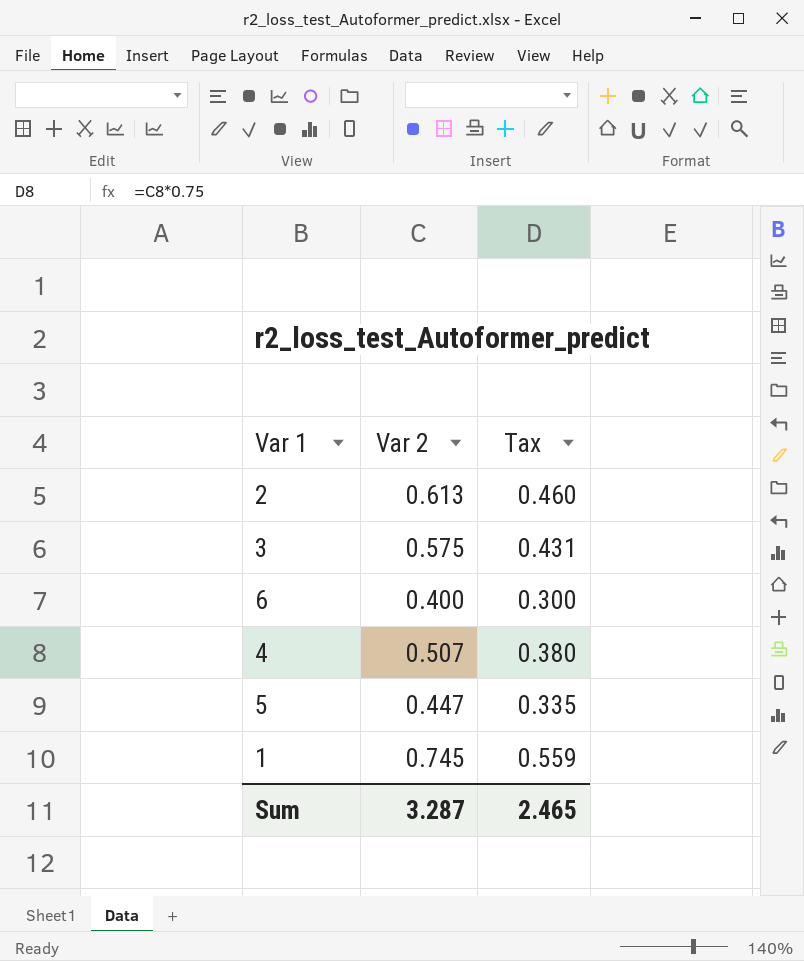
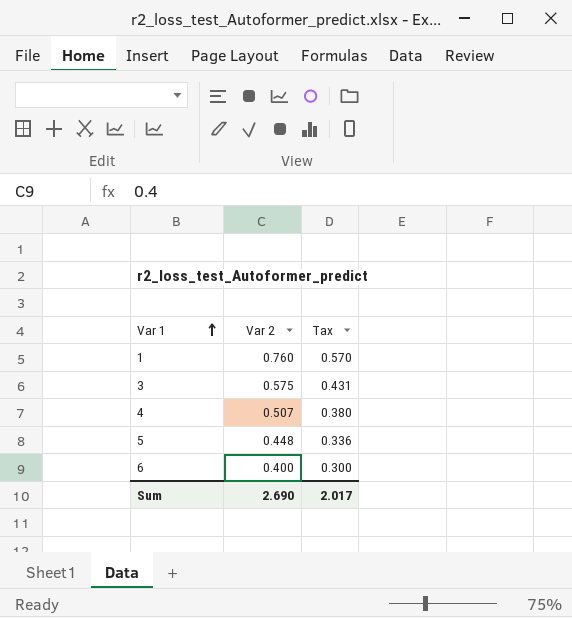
row order: none -> Var 1 ascending
row 2: 0.613 | 0.460 -> none
1 | Var 2: 0.745 -> 0.760
1 | Tax: 0.559 -> 0.570
5 | Var 2: 0.447 -> 0.448
5 | Tax: 0.335 -> 0.336
Sum | Var 2: 3.287 -> 2.690
Sum | Tax: 2.465 -> 2.017

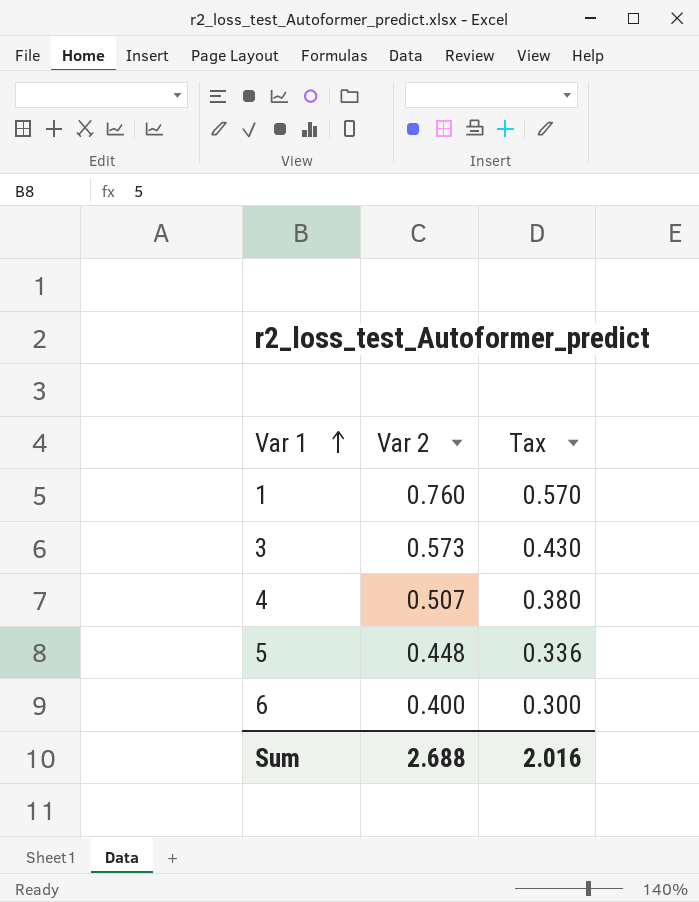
3 | Var 2: 0.575 -> 0.573
3 | Tax: 0.431 -> 0.430
Sum | Var 2: 2.690 -> 2.688
Sum | Tax: 2.017 -> 2.016

